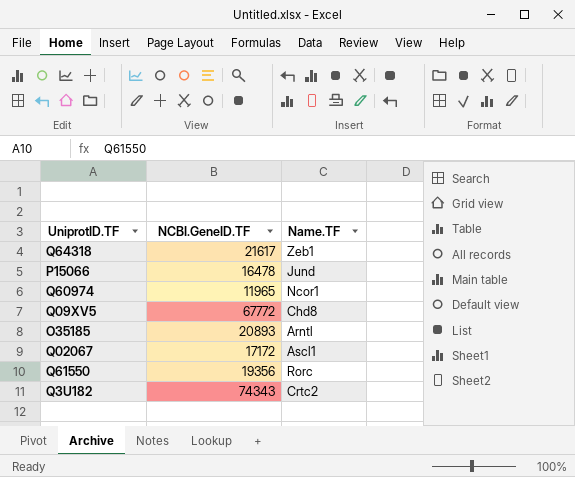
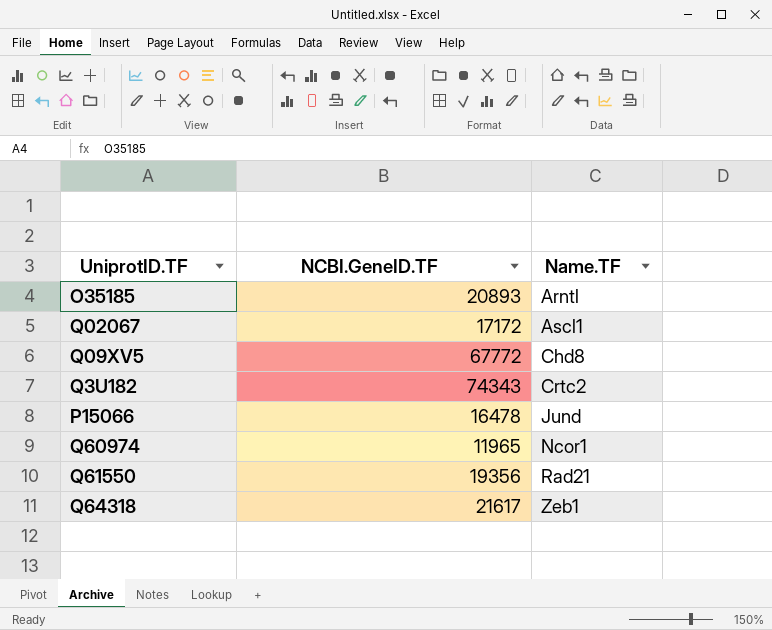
row order: none -> Name.TF ascending
Q61550 | Name.TF: Rorc -> Rad21

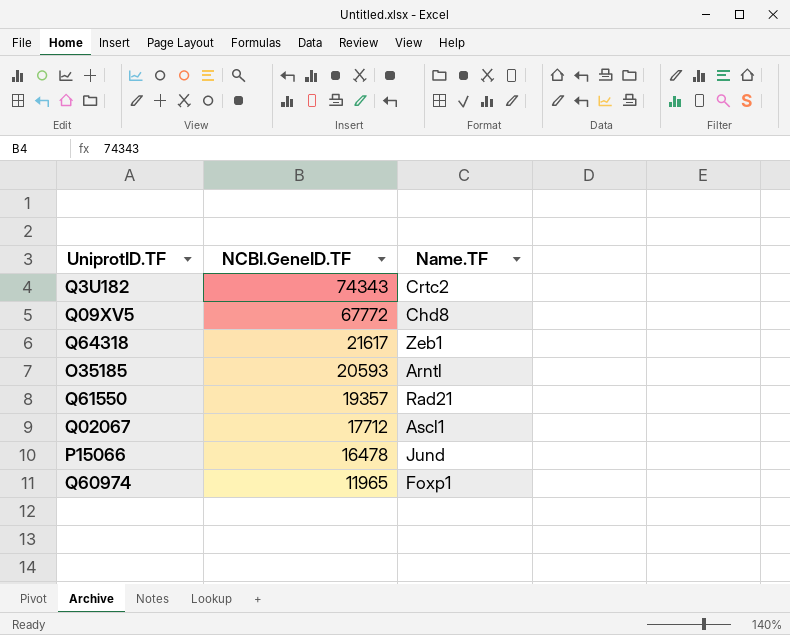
row order: Name.TF ascending -> NCBI.GeneID.TF descending
O35185 | NCBI.GeneID.TF: 20893 -> 20593
Q61550 | NCBI.GeneID.TF: 19356 -> 19357
Q02067 | NCBI.GeneID.TF: 17172 -> 17712
Q60974 | Name.TF: Ncor1 -> Foxp1

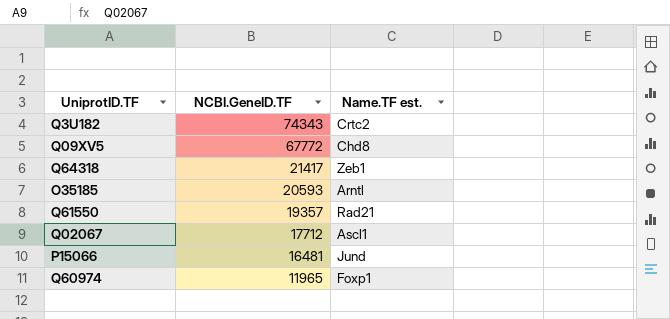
column name: Name.TF -> Name.TF est.
Q64318 | NCBI.GeneID.TF: 21617 -> 21417
P15066 | NCBI.GeneID.TF: 16478 -> 16481

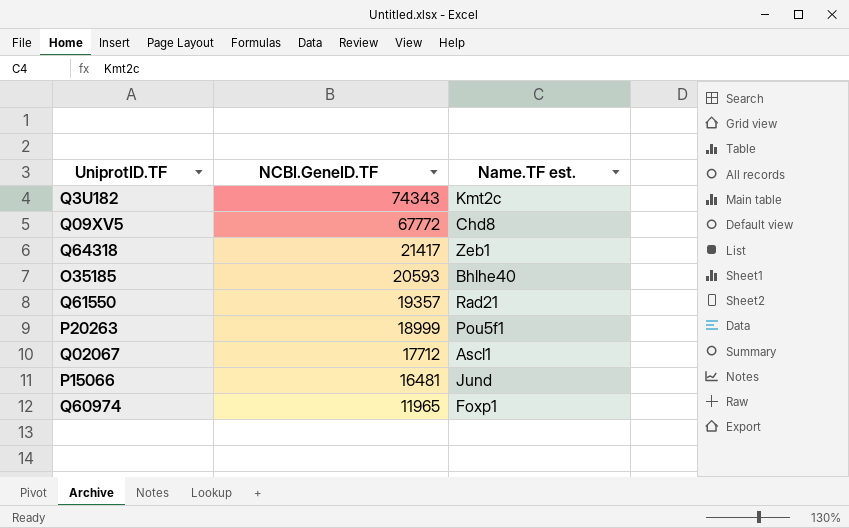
Q3U182 | Name.TF est.: Crtc2 -> Kmt2c
O35185 | Name.TF est.: Arntl -> Bhlhe40
row P20263: none -> 18999 | Pou5f1

